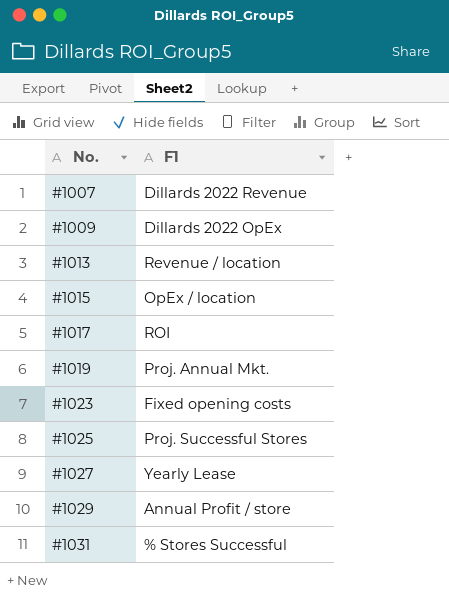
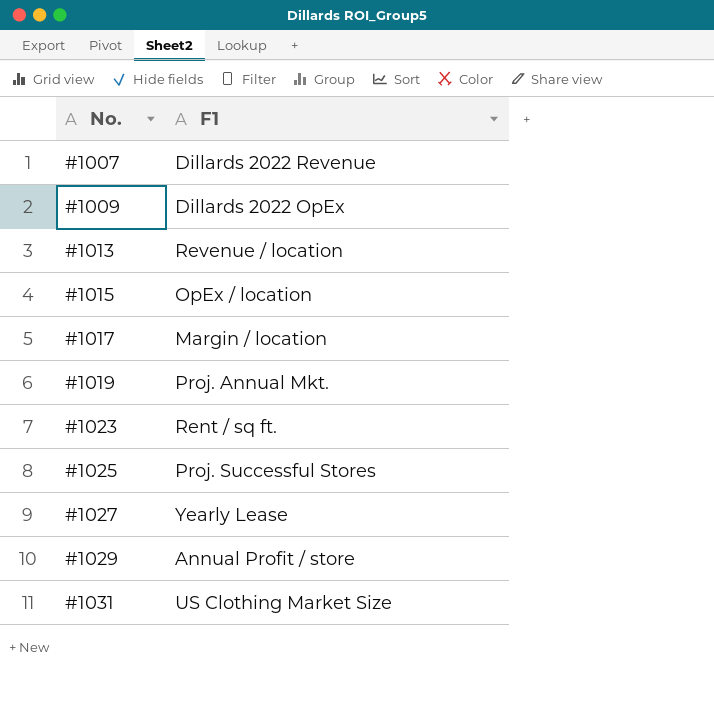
#1017 | F1: ROI -> Margin / location
#1023 | F1: Fixed opening costs -> Rent / sq ft.
#1031 | F1: % Stores Successful -> US Clothing Market Size

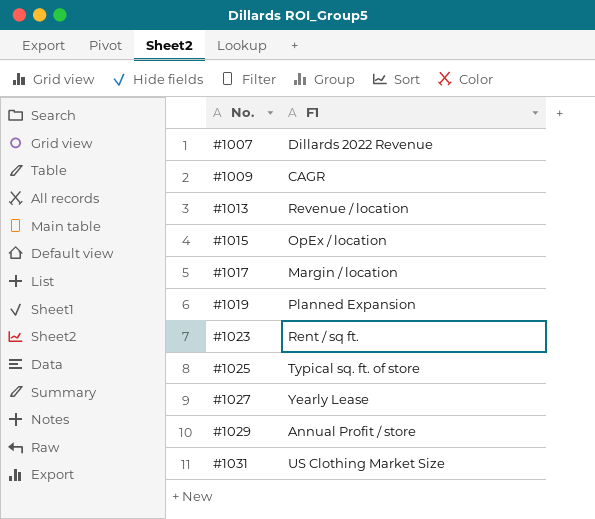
#1009 | F1: Dillards 2022 OpEx -> CAGR
#1019 | F1: Proj. Annual Mkt. -> Planned Expansion
#1025 | F1: Proj. Successful Stores -> Typical sq. ft. of store

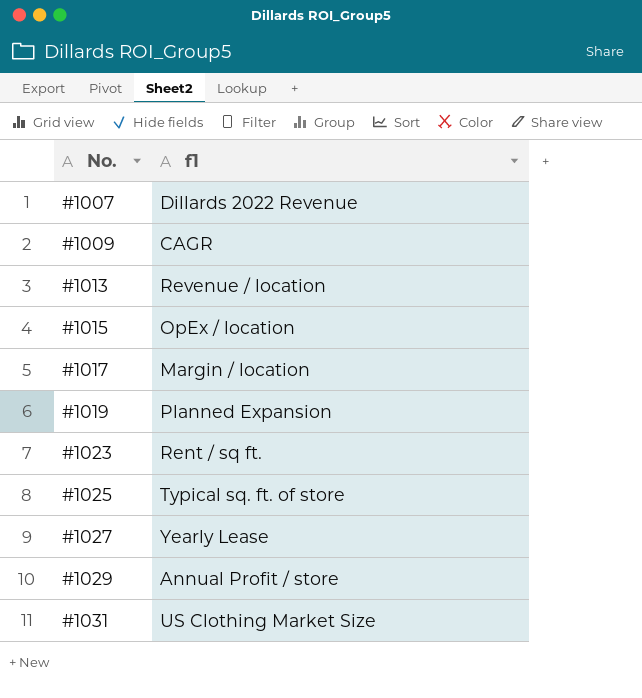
column name: F1 -> f1

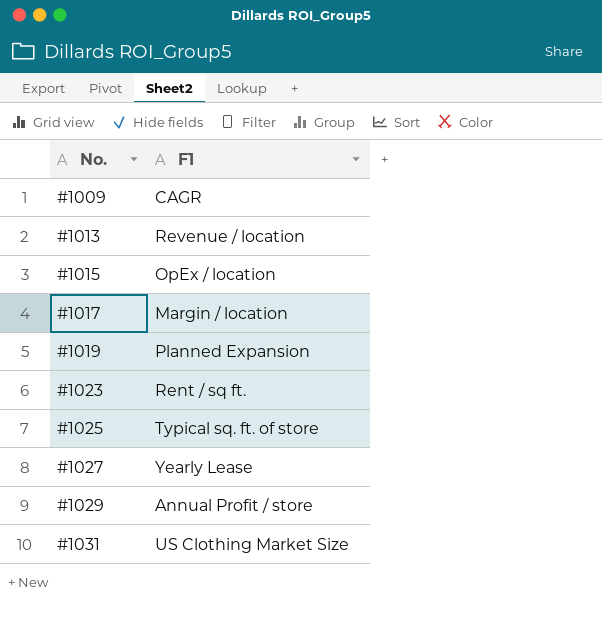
column name: f1 -> F1
row #1007: Dillards 2022 Revenue -> none

